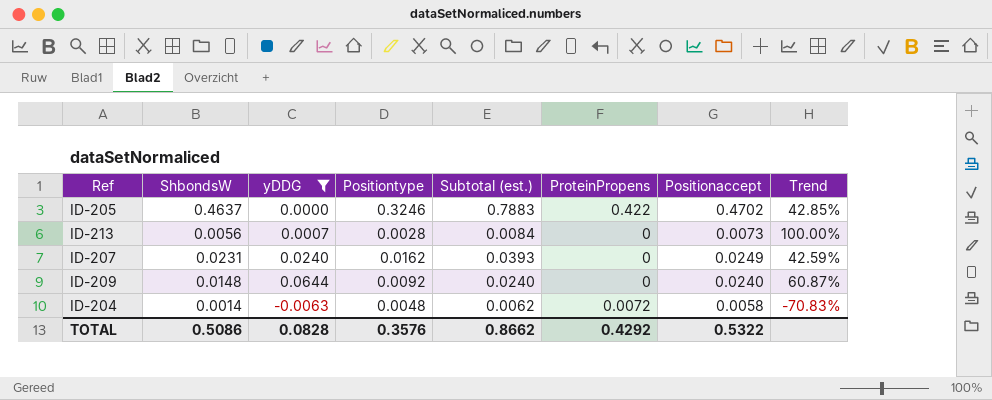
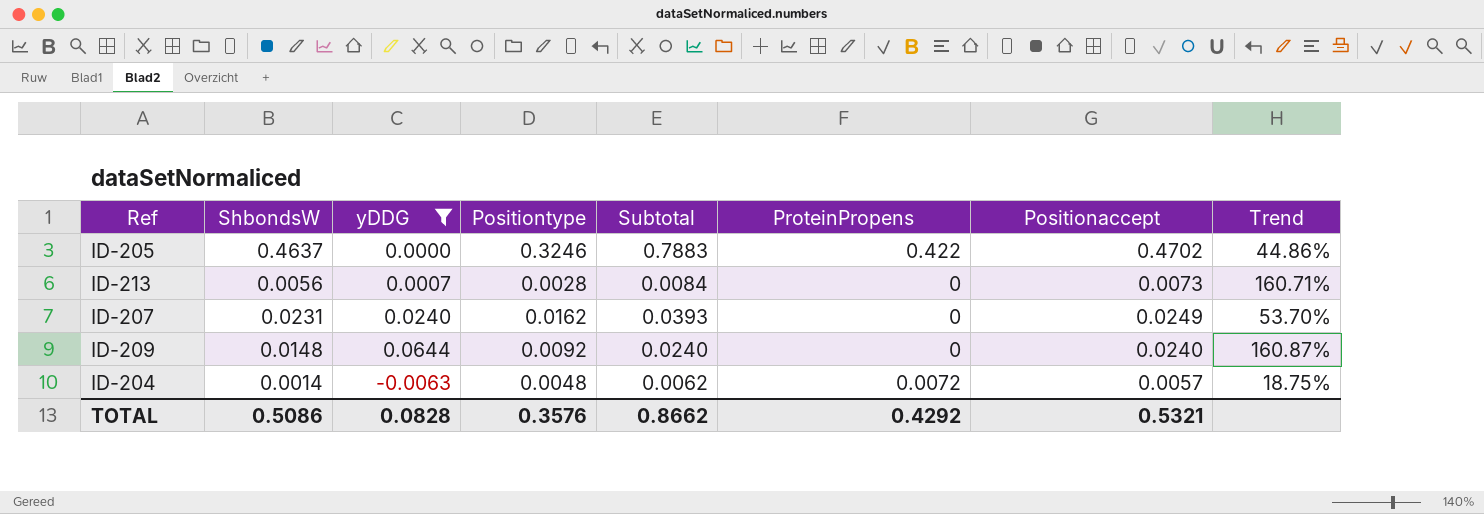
column name: Subtotal (est.) -> Subtotal
column Trend | formula: ([ShbondsW] - [Positiontype]) / [Positiontype] -> ([Positionaccept] - [Positiontype]) / [Positiontype]
ID-204 | Positionaccept: 0.0058 -> 0.0057
TOTAL | Positionaccept: 0.5322 -> 0.5321

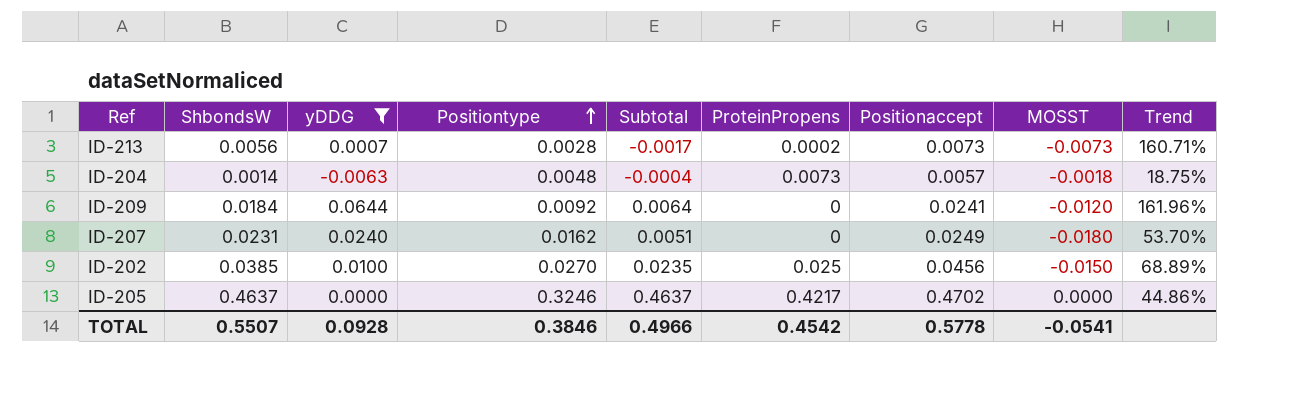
row order: none -> Positiontype ascending
column Subtotal | formula: [ShbondsW] + [Positiontype] -> [ShbondsW] + [MOSST]
column MOSST | position: none -> 8
ID-213 | ProteinPropens: 0 -> 0.0002
ID-204 | ProteinPropens: 0.0072 -> 0.0073
ID-209 | ShbondsW: 0.0148 -> 0.0184
ID-209 | Positionaccept: 0.0240 -> 0.0241
ID-209 | Trend: 160.87% -> 161.96%
row ID-202: none -> 0.0385 | 0.0100 | 0.0270 | 0.0235 | 0.025 | 0.0456 | -0.0150 | 68.89%
ID-205 | ProteinPropens: 0.422 -> 0.4217
TOTAL | ShbondsW: 0.5086 -> 0.5507
TOTAL | yDDG: 0.0828 -> 0.0928
TOTAL | Positiontype: 0.3576 -> 0.3846
TOTAL | Subtotal: 0.8662 -> 0.4966
TOTAL | ProteinPropens: 0.4292 -> 0.4542
TOTAL | Positionaccept: 0.5321 -> 0.5778

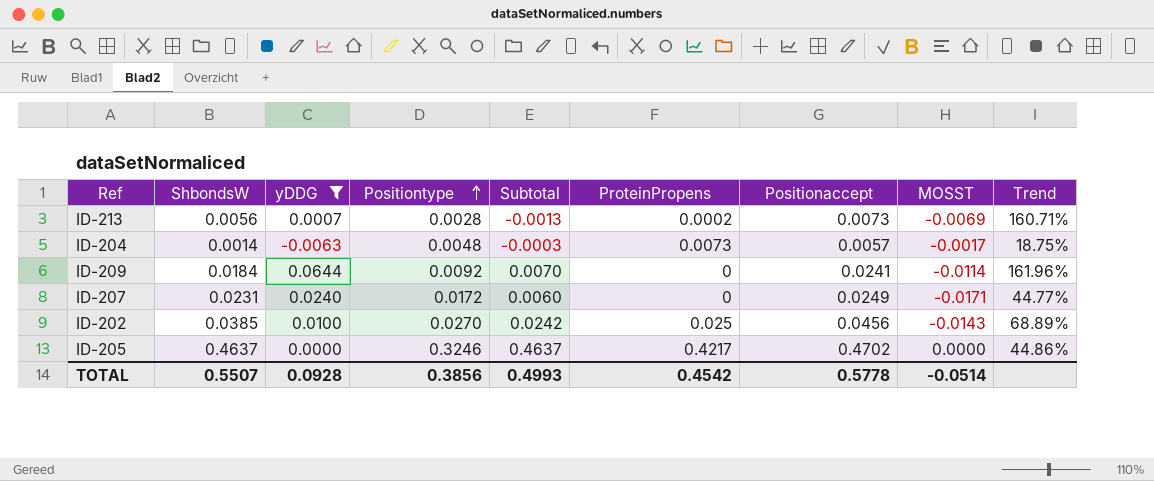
ID-213 | Subtotal: -0.0017 -> -0.0013
ID-213 | MOSST: -0.0073 -> -0.0069
ID-204 | Subtotal: -0.0004 -> -0.0003
ID-204 | MOSST: -0.0018 -> -0.0017
ID-209 | Subtotal: 0.0064 -> 0.0070
ID-209 | MOSST: -0.0120 -> -0.0114
ID-207 | Positiontype: 0.0162 -> 0.0172
ID-207 | Subtotal: 0.0051 -> 0.0060
ID-207 | MOSST: -0.0180 -> -0.0171
ID-207 | Trend: 53.70% -> 44.77%
ID-202 | Subtotal: 0.0235 -> 0.0242
ID-202 | MOSST: -0.0150 -> -0.0143
TOTAL | Positiontype: 0.3846 -> 0.3856
TOTAL | Subtotal: 0.4966 -> 0.4993
TOTAL | MOSST: -0.0541 -> -0.0514

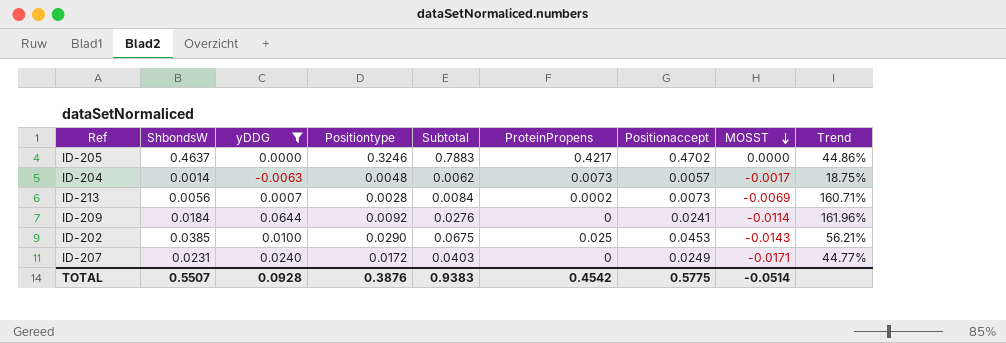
row order: Positiontype ascending -> MOSST descending
column Subtotal | formula: [ShbondsW] + [MOSST] -> [ShbondsW] + [Positiontype]
ID-202 | Positiontype: 0.0270 -> 0.0290
ID-202 | Positionaccept: 0.0456 -> 0.0453
ID-202 | Trend: 68.89% -> 56.21%
TOTAL | Positiontype: 0.3856 -> 0.3876
TOTAL | Subtotal: 0.4993 -> 0.9383
TOTAL | Positionaccept: 0.5778 -> 0.5775

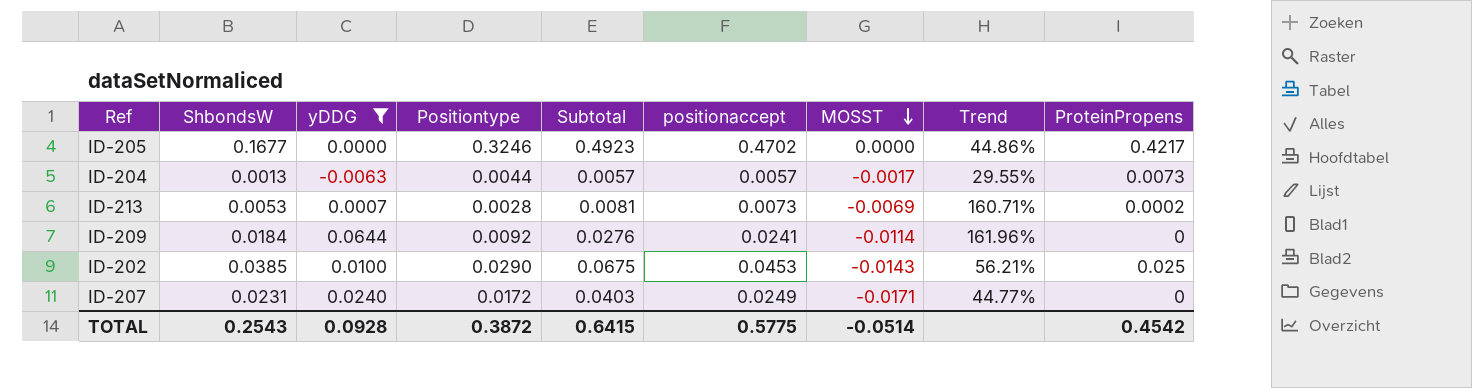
column name: Positionaccept -> positionaccept
column ProteinPropens | position: 6 -> 9
ID-205 | ShbondsW: 0.4637 -> 0.1677
ID-205 | Subtotal: 0.7883 -> 0.4923
ID-204 | ShbondsW: 0.0014 -> 0.0013
ID-204 | Positiontype: 0.0048 -> 0.0044
ID-204 | Subtotal: 0.0062 -> 0.0057
ID-204 | Trend: 18.75% -> 29.55%
ID-213 | ShbondsW: 0.0056 -> 0.0053
ID-213 | Subtotal: 0.0084 -> 0.0081
TOTAL | ShbondsW: 0.5507 -> 0.2543
TOTAL | Positiontype: 0.3876 -> 0.3872
TOTAL | Subtotal: 0.9383 -> 0.6415

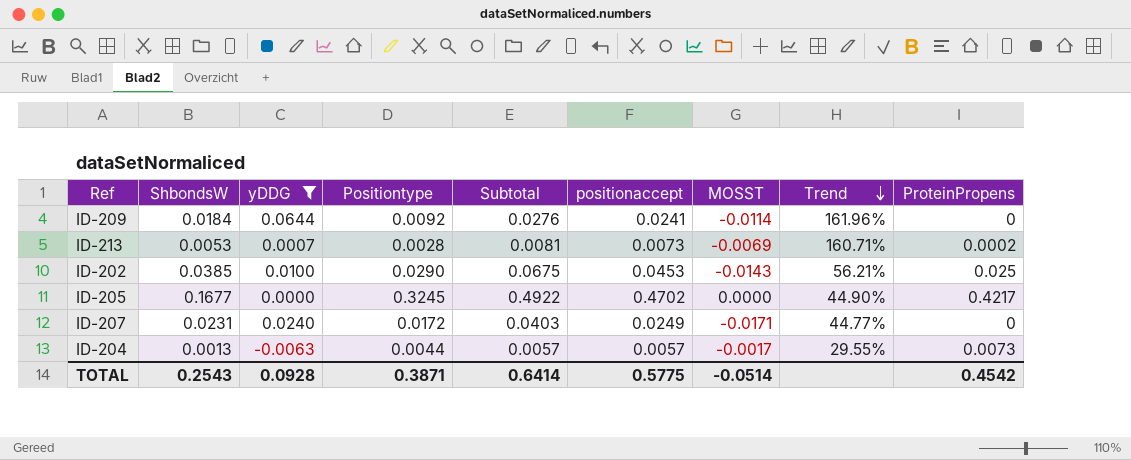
row order: MOSST descending -> Trend descending
ID-205 | Positiontype: 0.3246 -> 0.3245
ID-205 | Subtotal: 0.4923 -> 0.4922
ID-205 | Trend: 44.86% -> 44.90%
TOTAL | Positiontype: 0.3872 -> 0.3871
TOTAL | Subtotal: 0.6415 -> 0.6414

